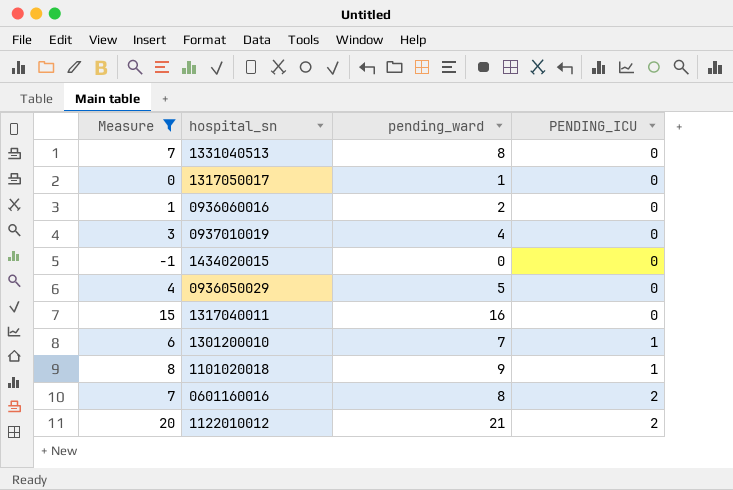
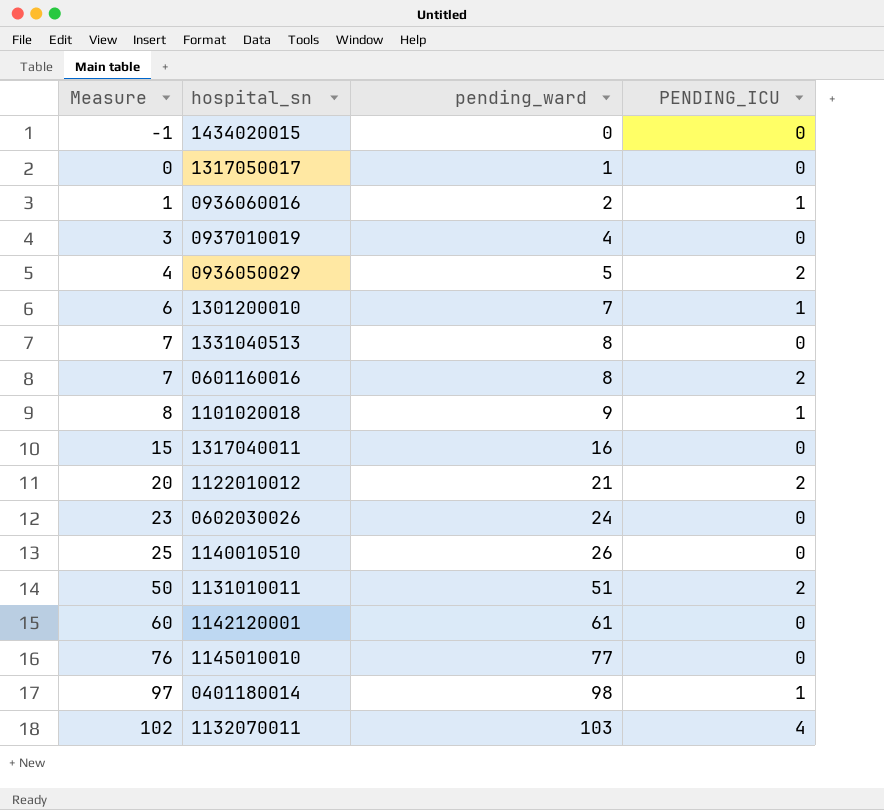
filter: Measure <= 20 -> none
row order: PENDING_ICU ascending -> Measure ascending
0936060016 | PENDING_ICU: 0 -> 1
0936050029 | PENDING_ICU: 0 -> 2

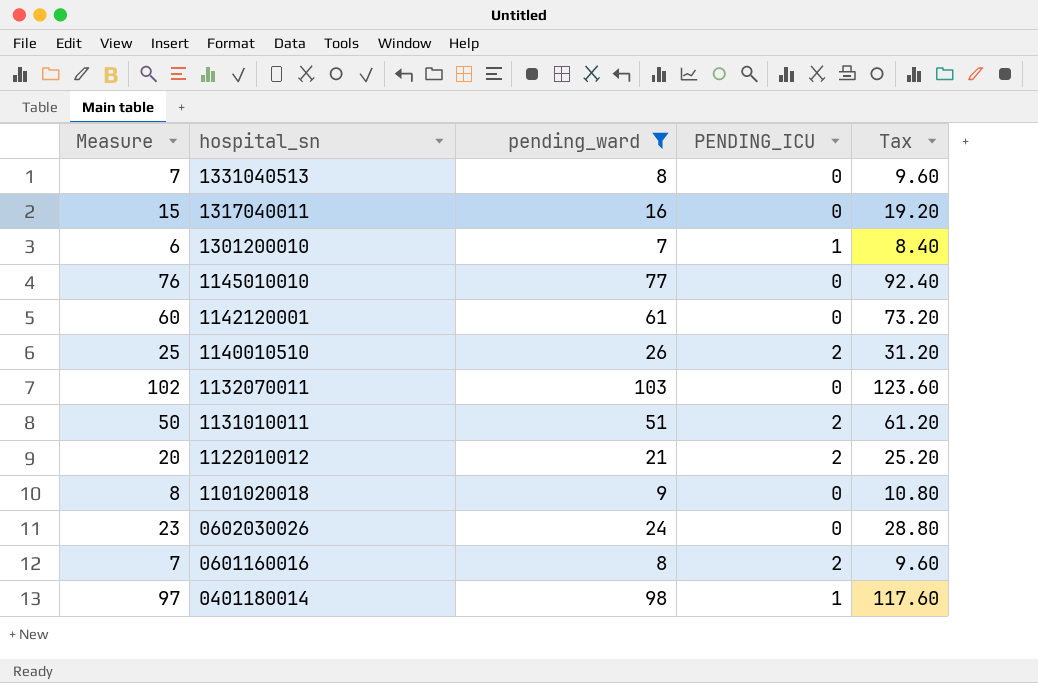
filter: none -> pending_ward >= 7
row order: Measure ascending -> hospital_sn descending
column Tax | formula: none -> [pending_ward] * 1.2
1140010510 | PENDING_ICU: 0 -> 2
1132070011 | PENDING_ICU: 4 -> 0
1101020018 | PENDING_ICU: 1 -> 0

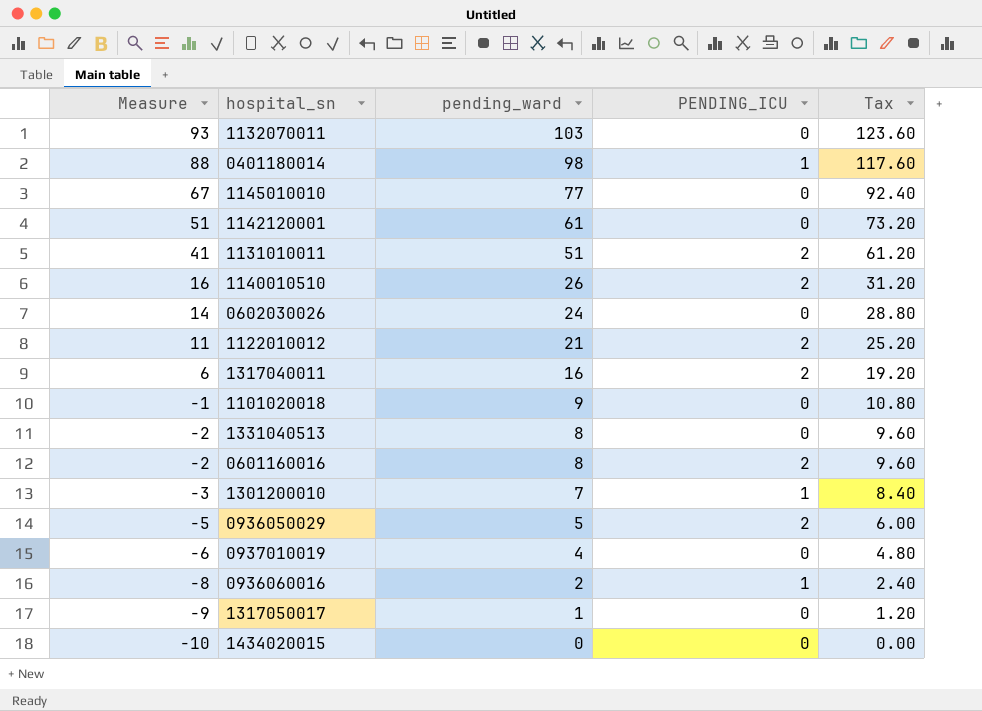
filter: pending_ward >= 7 -> none
row order: hospital_sn descending -> Measure descending
column Measure | formula: [pending_ward] - 1 -> [pending_ward] - 10
1317040011 | PENDING_ICU: 0 -> 2

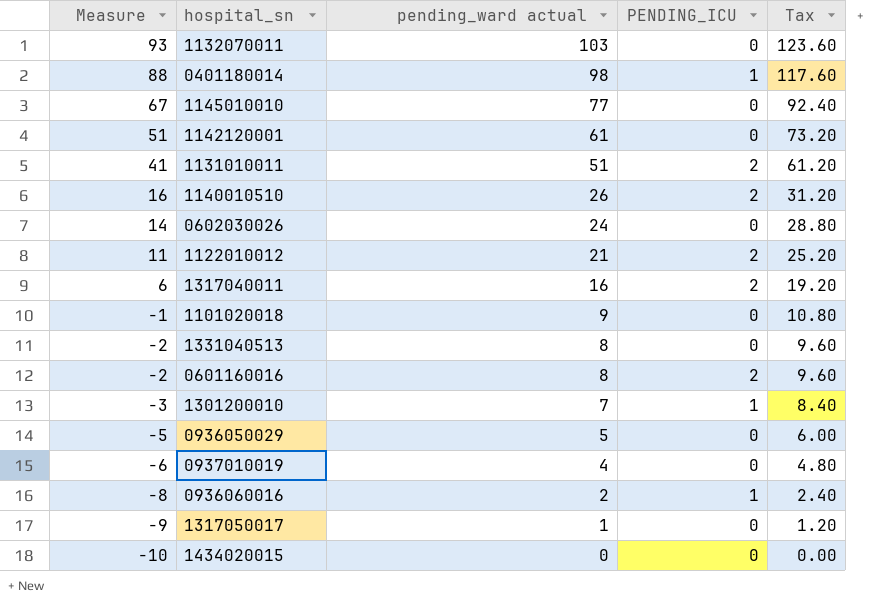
column name: pending_ward -> pending_ward actual
0936050029 | PENDING_ICU: 2 -> 0

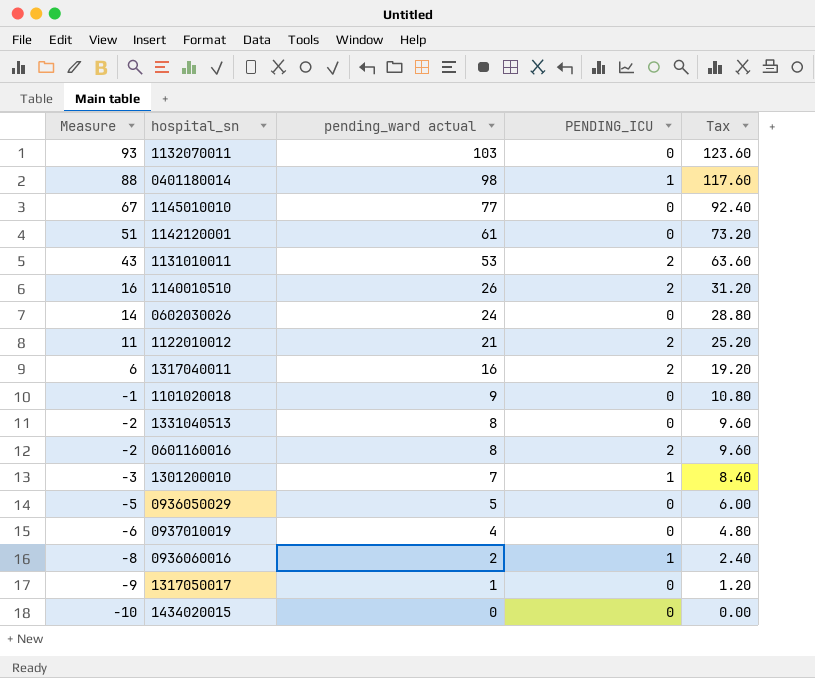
1131010011 | Measure: 41 -> 43
1131010011 | pending_ward actual: 51 -> 53
1131010011 | Tax: 61.20 -> 63.60

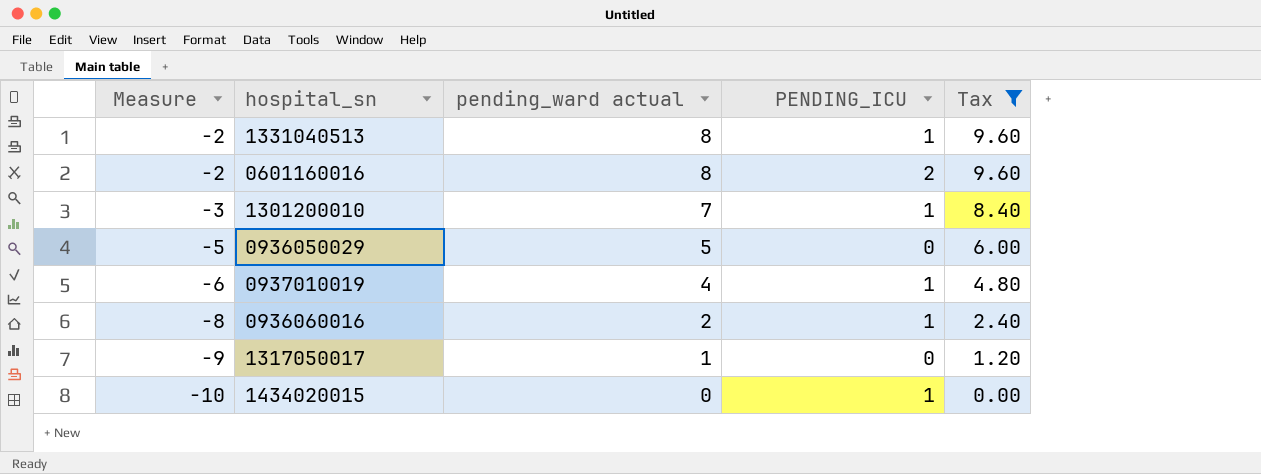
filter: none -> Tax <= 9.60
1331040513 | PENDING_ICU: 0 -> 1
0937010019 | PENDING_ICU: 0 -> 1
1434020015 | PENDING_ICU: 0 -> 1

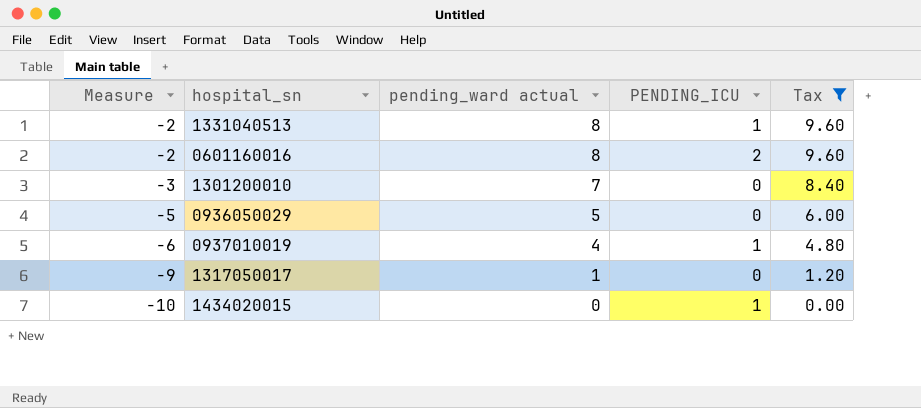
row 0936060016: -8 | 2 | 1 | 2.40 -> none
1301200010 | PENDING_ICU: 1 -> 0

